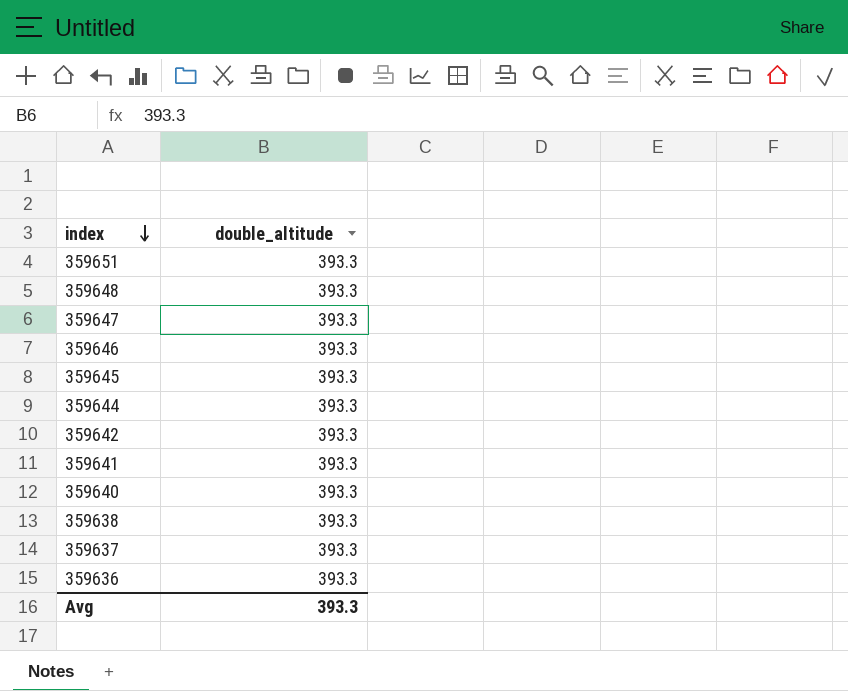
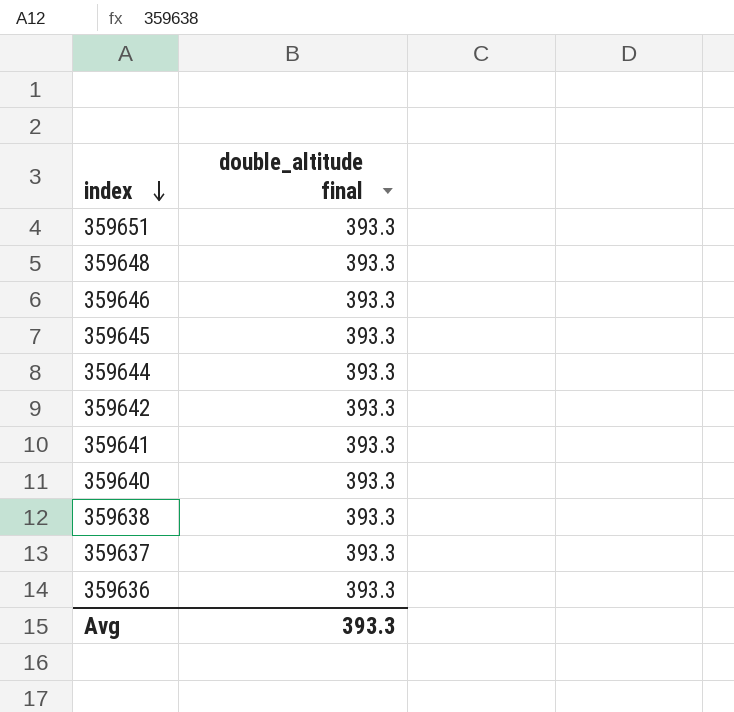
column name: double_altitude -> double_altitude final
row 359647: 393.3 -> none

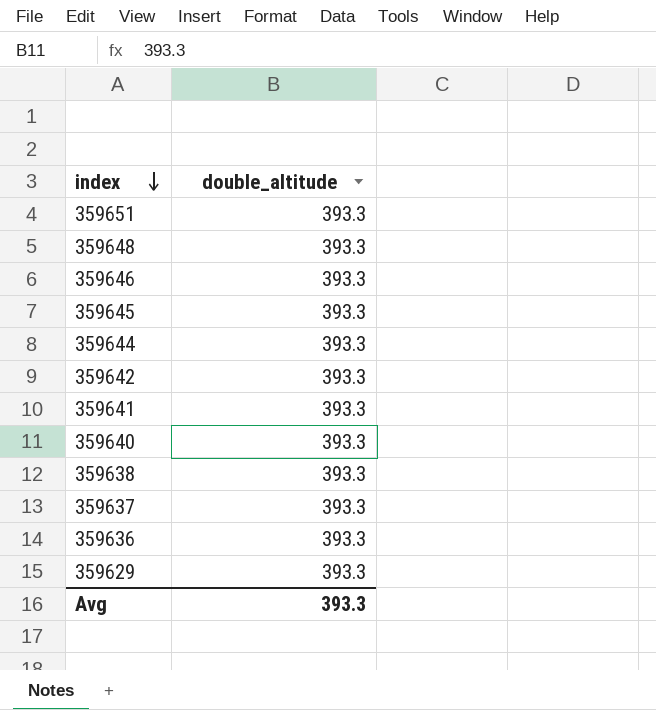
column name: double_altitude final -> double_altitude
row 359629: none -> 393.3

